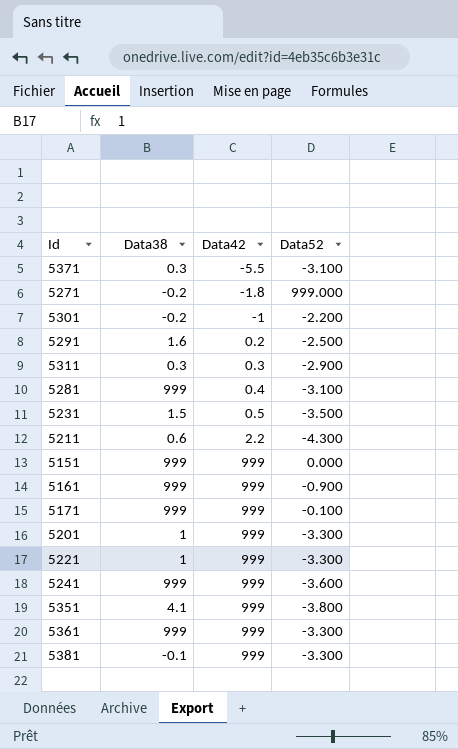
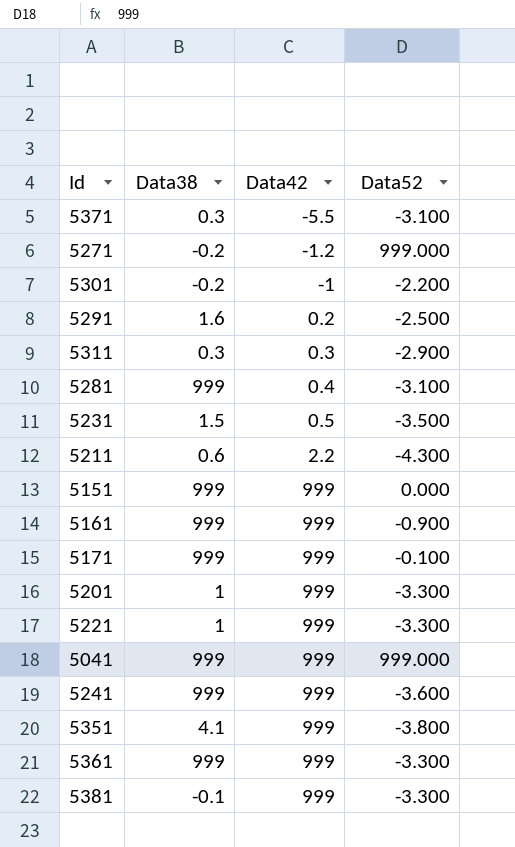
5271 | Data42: -1.8 -> -1.2
row 5041: none -> 999 | 999 | 999.000

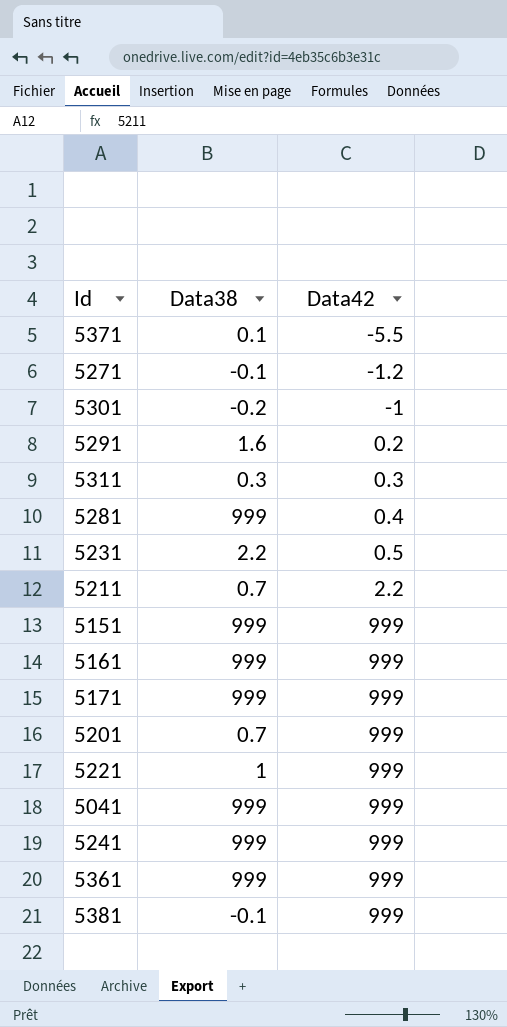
column Data52 | position: 4 -> none
row 5351: 4.1 | 999 | -3.800 -> none
5371 | Data38: 0.3 -> 0.1
5271 | Data38: -0.2 -> -0.1
5231 | Data38: 1.5 -> 2.2
5211 | Data38: 0.6 -> 0.7
5201 | Data38: 1 -> 0.7

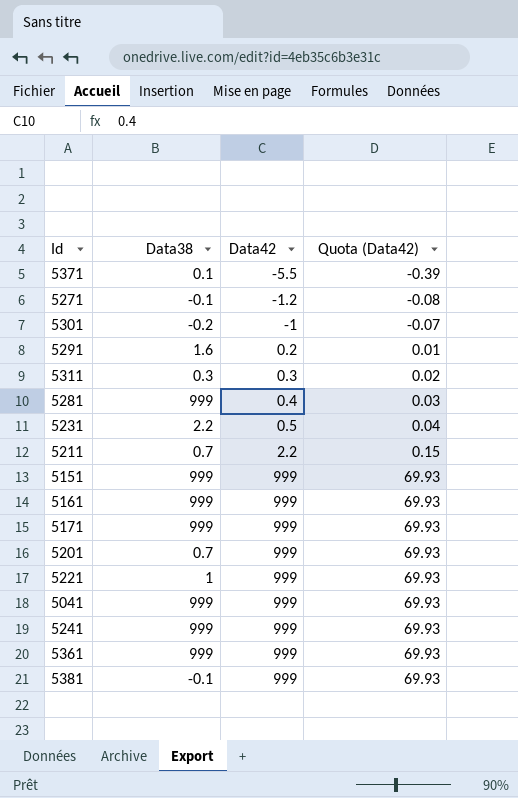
column Quota (Data42) | formula: none -> [Data42] * 0.07

